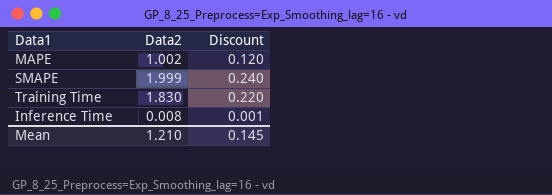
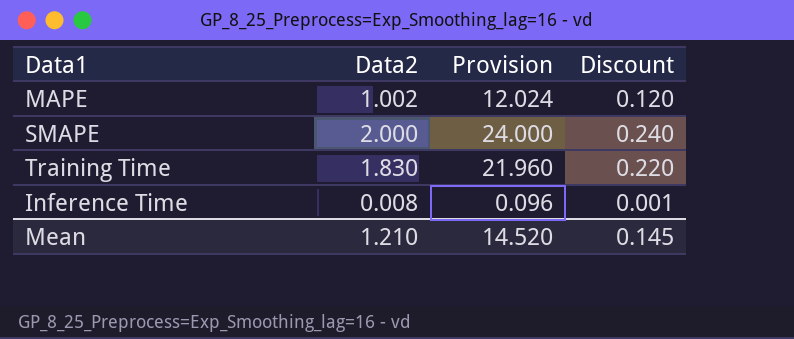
column Provision | formula: none -> [Data2] * 12
SMAPE | Data2: 1.999 -> 2.000

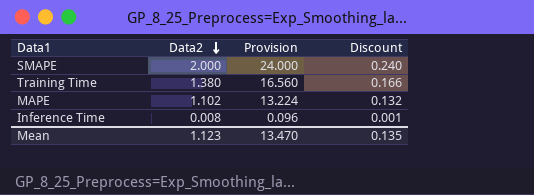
row order: none -> Data2 descending
Training Time | Data2: 1.830 -> 1.380
Training Time | Provision: 21.960 -> 16.560
Training Time | Discount: 0.220 -> 0.166
MAPE | Data2: 1.002 -> 1.102
MAPE | Provision: 12.024 -> 13.224
MAPE | Discount: 0.120 -> 0.132
Mean | Data2: 1.210 -> 1.123
Mean | Provision: 14.520 -> 13.470
Mean | Discount: 0.145 -> 0.135

